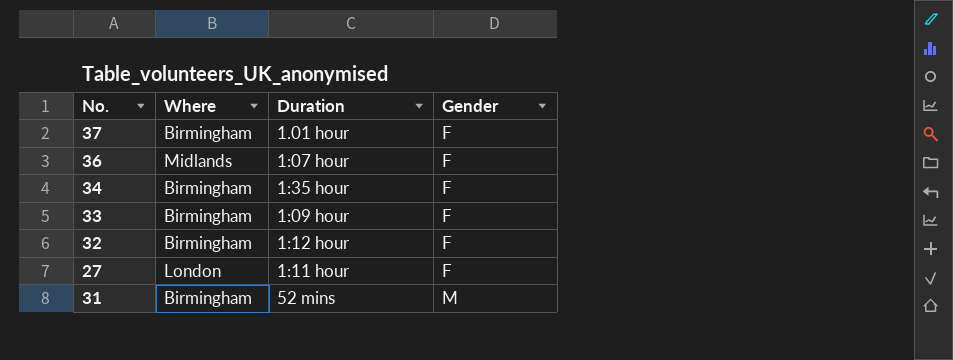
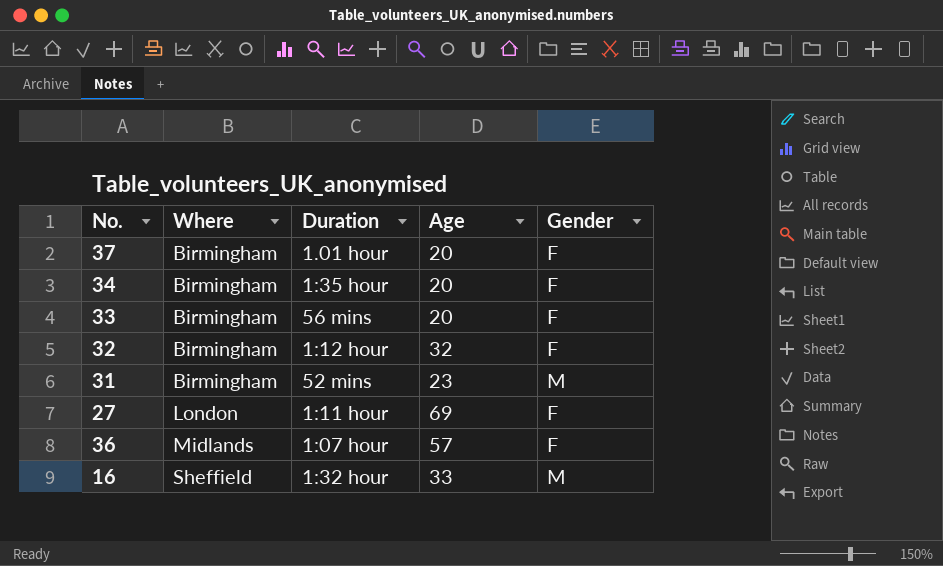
row order: Gender ascending -> Where ascending
column Age | position: none -> 4
33 | Duration: 1:09 hour -> 56 mins
row 16: none -> Sheffield | 1:32 hour | 33 | M

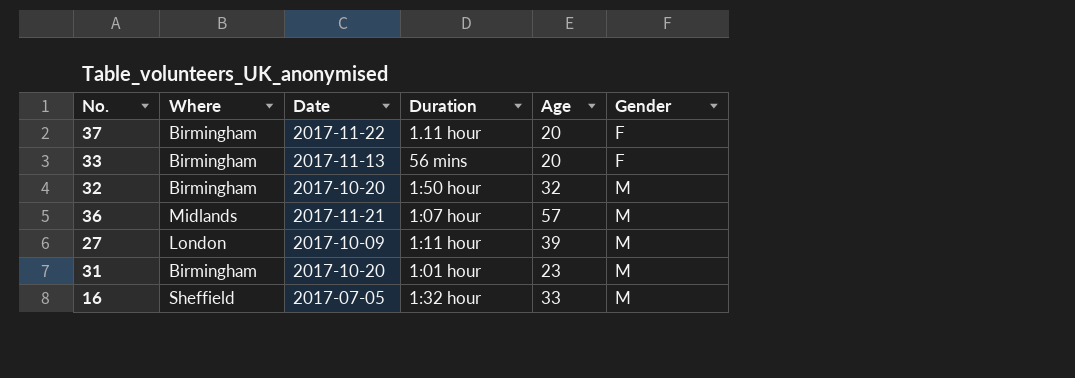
row order: Where ascending -> Gender ascending
column Date | position: none -> 3
row 34: Birmingham | 1:35 hour | 20 | F -> none
37 | Duration: 1.01 hour -> 1.11 hour
32 | Duration: 1:12 hour -> 1:50 hour
32 | Gender: F -> M
36 | Gender: F -> M
27 | Age: 69 -> 39
27 | Gender: F -> M
31 | Duration: 52 mins -> 1:01 hour

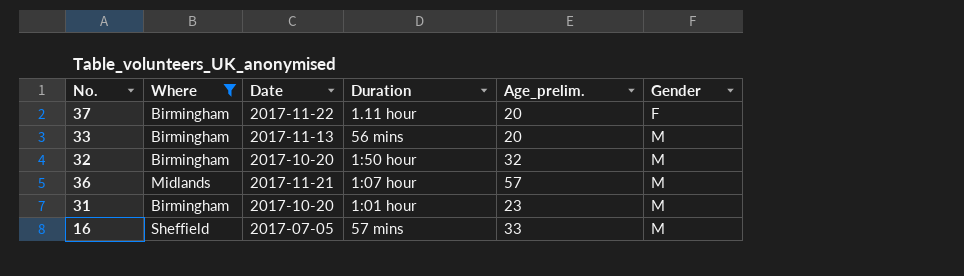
filter: none -> Where != London
column name: Age -> Age_prelim.
33 | Gender: F -> M
16 | Duration: 1:32 hour -> 57 mins

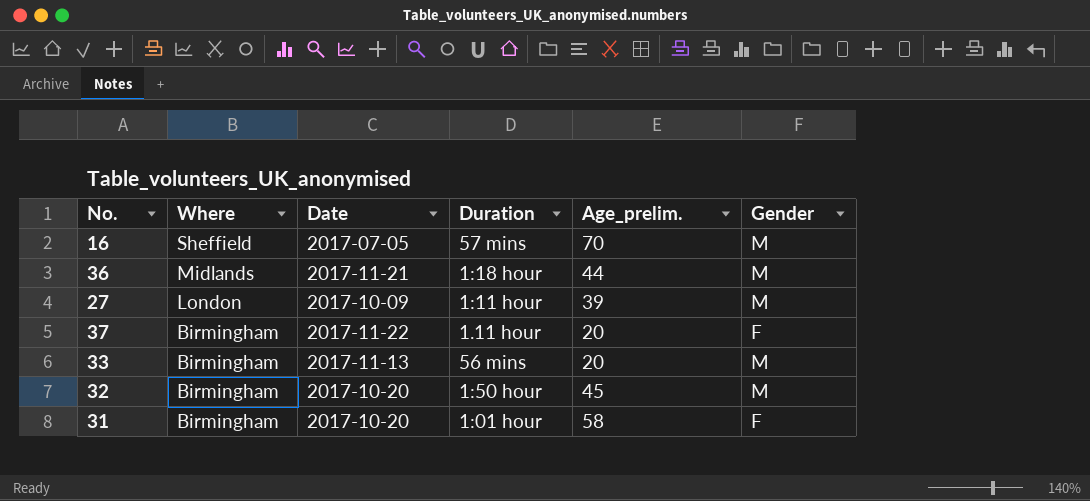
filter: Where != London -> none
row order: Gender ascending -> Where descending
16 | Age_prelim.: 33 -> 70
36 | Duration: 1:07 hour -> 1:18 hour
36 | Age_prelim.: 57 -> 44
32 | Age_prelim.: 32 -> 45
31 | Age_prelim.: 23 -> 58
31 | Gender: M -> F

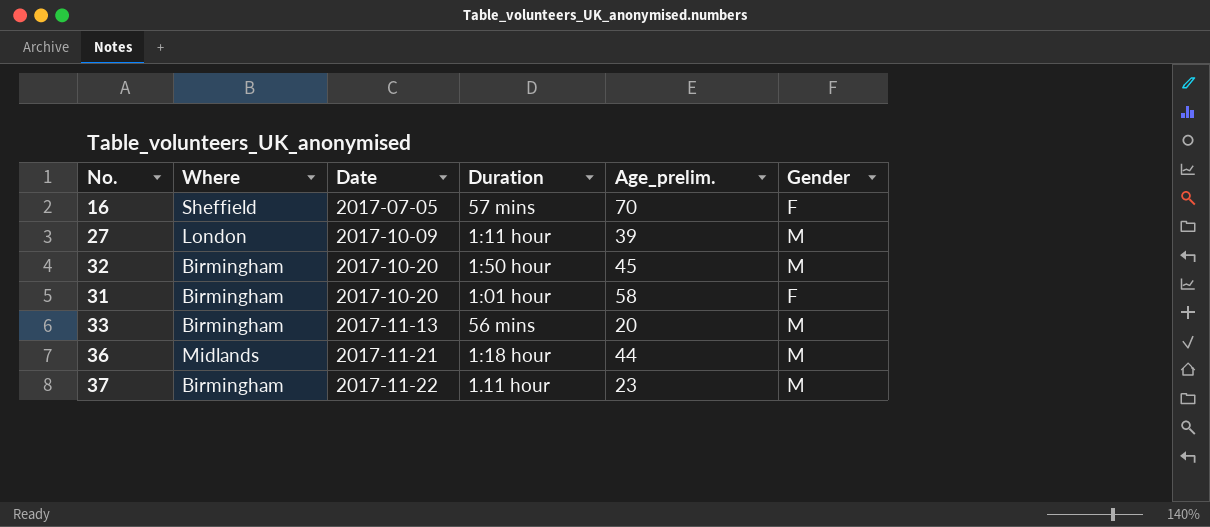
row order: Where descending -> Date ascending
16 | Gender: M -> F
37 | Age_prelim.: 20 -> 23
37 | Gender: F -> M

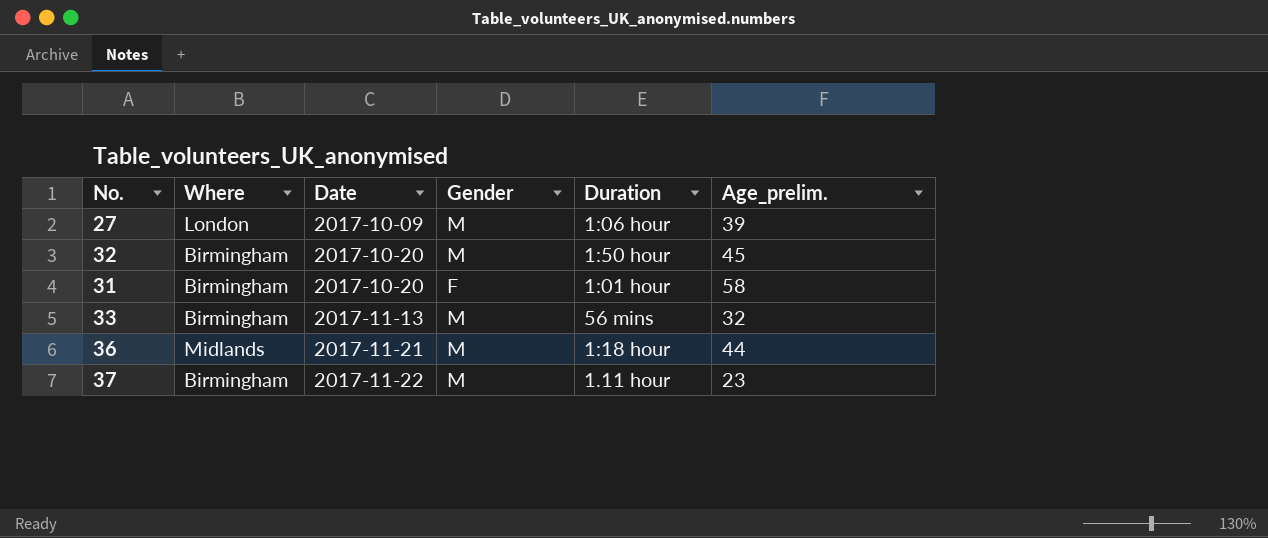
column Gender | position: 6 -> 4
row 16: Sheffield | 2017-07-05 | 57 mins | 70 | F -> none
27 | Duration: 1:11 hour -> 1:06 hour
33 | Age_prelim.: 20 -> 32

